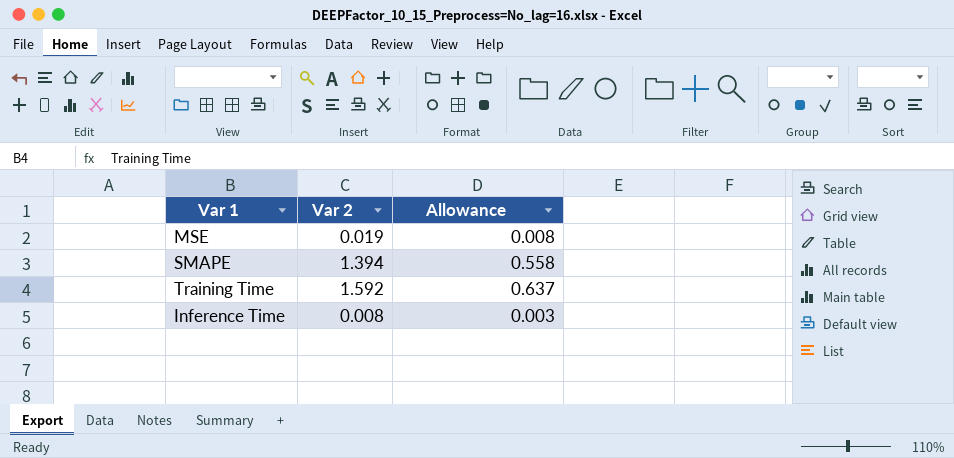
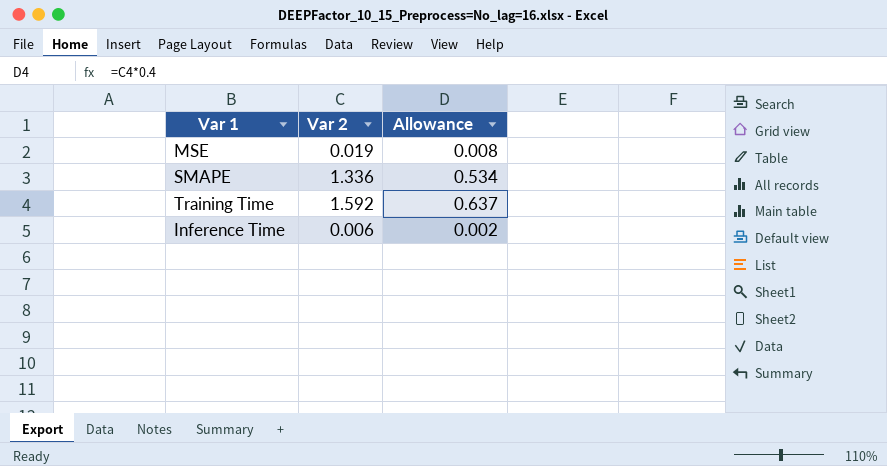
SMAPE | Var 2: 1.394 -> 1.336
SMAPE | Allowance: 0.558 -> 0.534
Inference Time | Var 2: 0.008 -> 0.006
Inference Time | Allowance: 0.003 -> 0.002

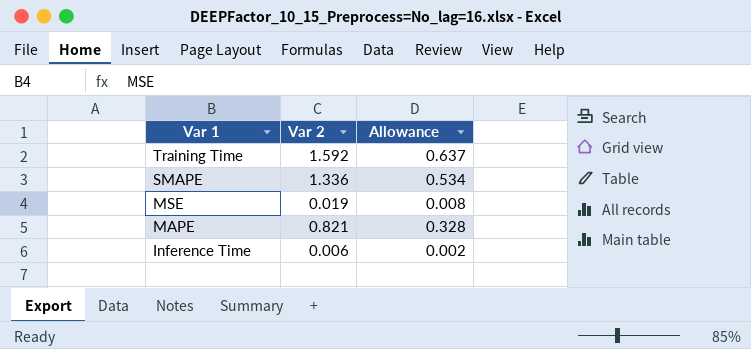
row order: none -> Var 1 descending
row MAPE: none -> 0.821 | 0.328

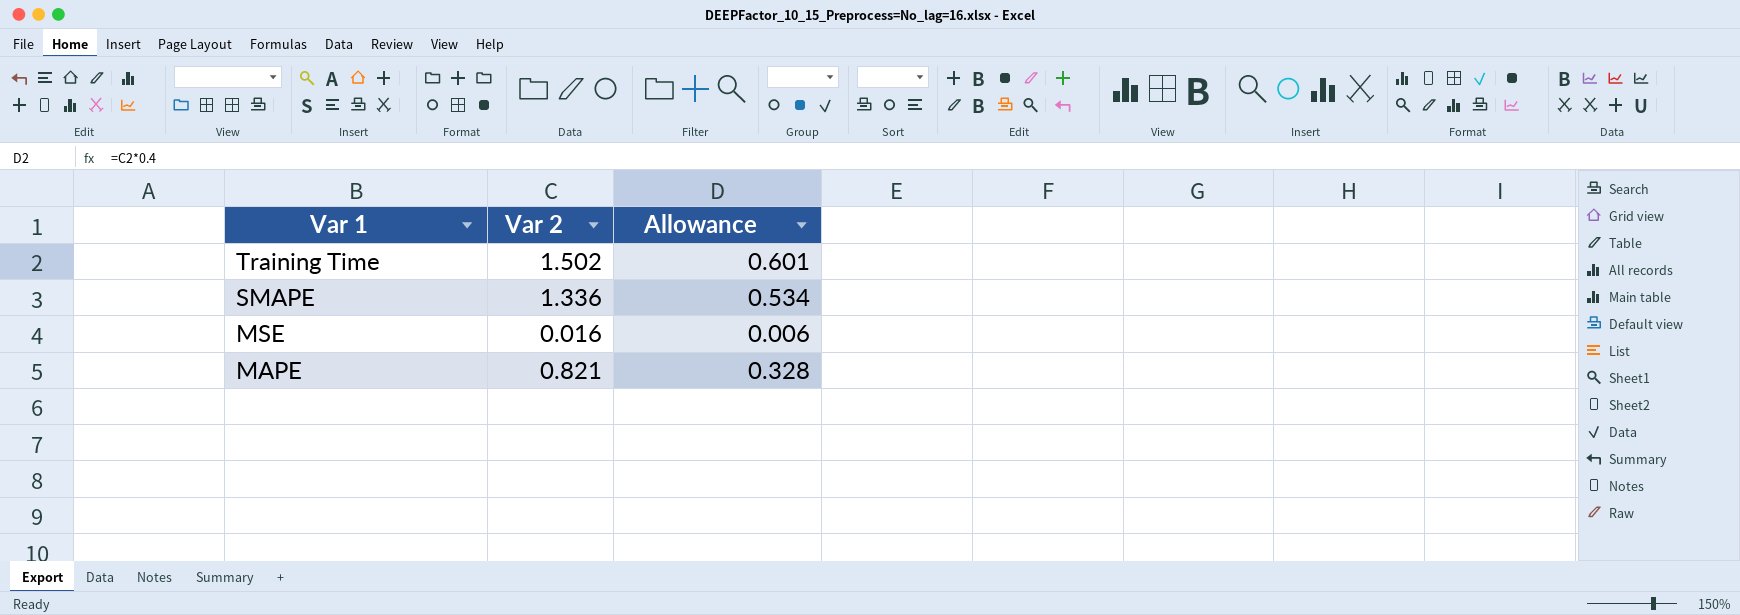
row Inference Time: 0.006 | 0.002 -> none
Training Time | Var 2: 1.592 -> 1.502
Training Time | Allowance: 0.637 -> 0.601
MSE | Var 2: 0.019 -> 0.016
MSE | Allowance: 0.008 -> 0.006

